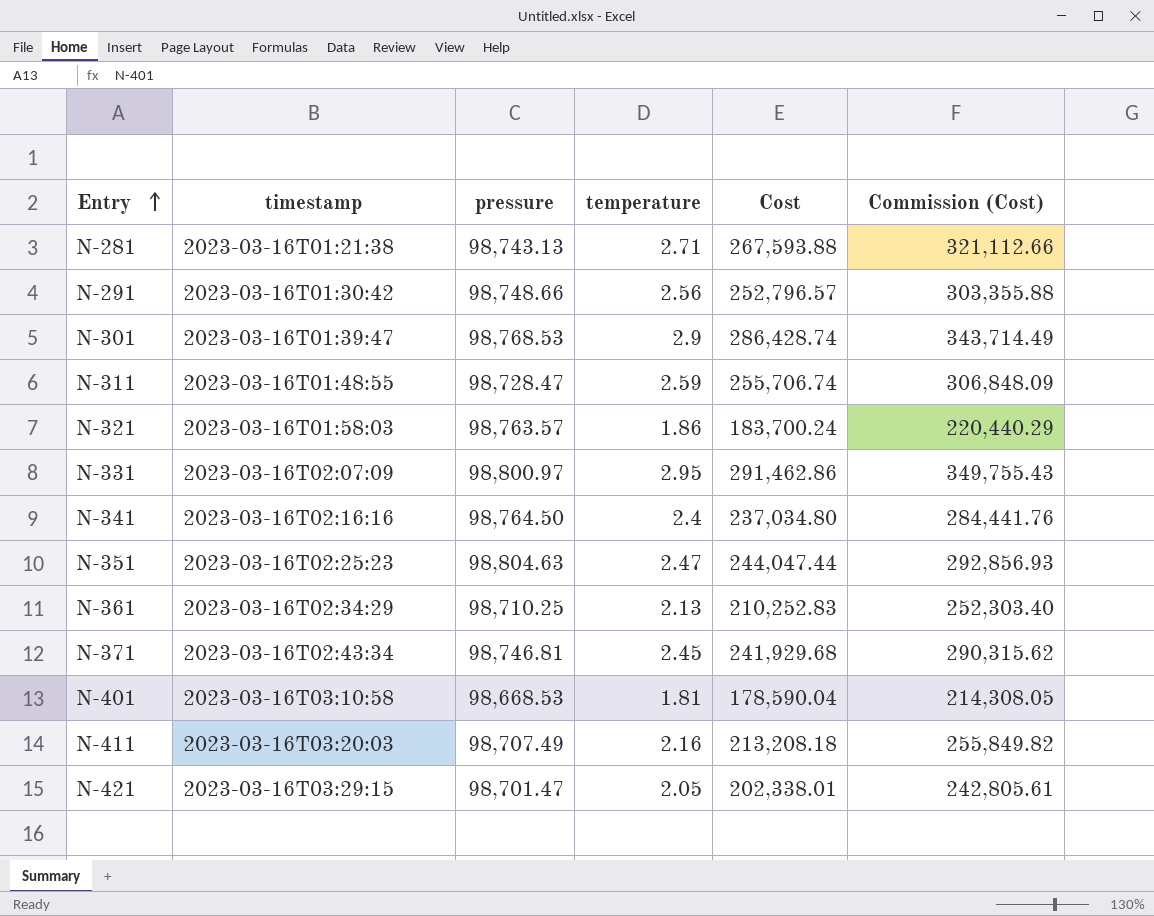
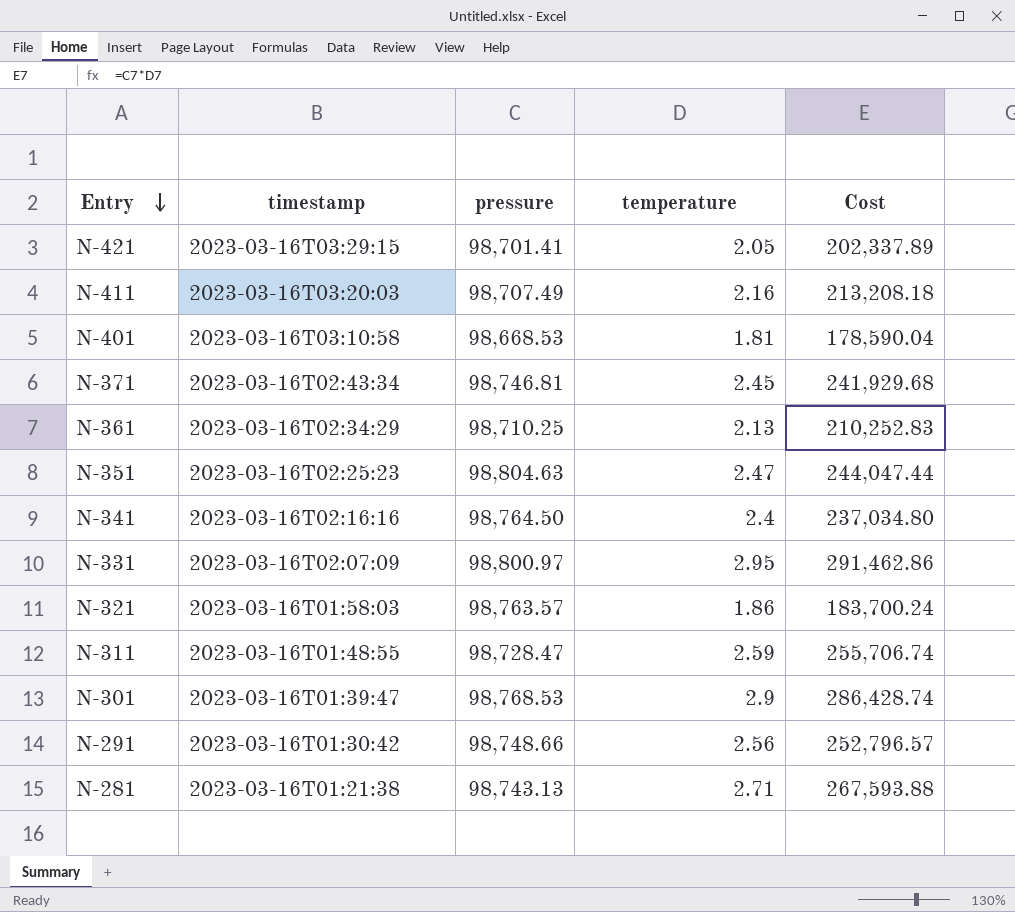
row order: Entry ascending -> Entry descending
column Commission (Cost) | formula: [Cost] * 1.2 -> none
N-421 | pressure: 98,701.47 -> 98,701.41
N-421 | Cost: 202,338.01 -> 202,337.89

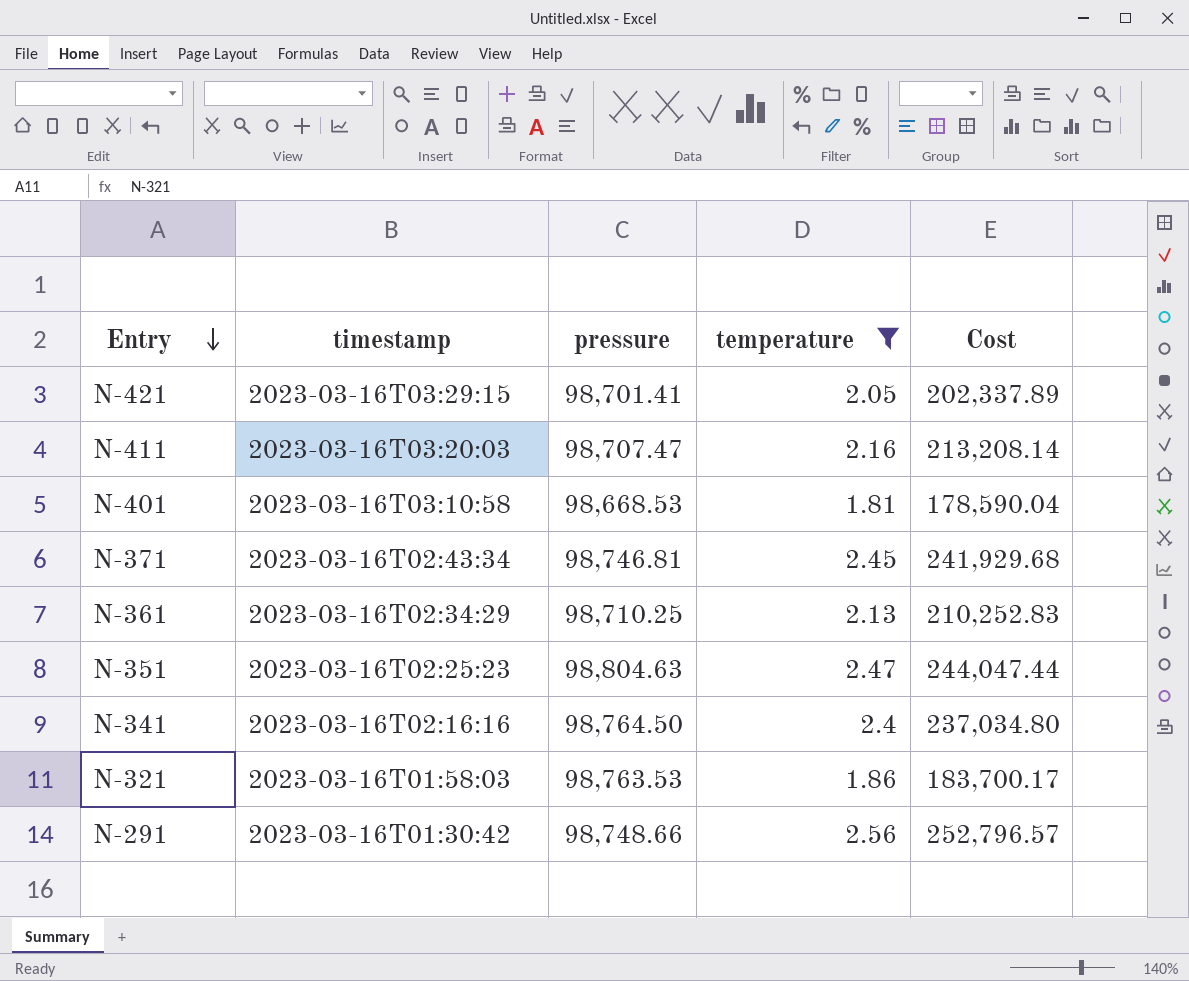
filter: none -> temperature <= 2.56
N-411 | pressure: 98,707.49 -> 98,707.47
N-411 | Cost: 213,208.18 -> 213,208.14
N-321 | pressure: 98,763.57 -> 98,763.53
N-321 | Cost: 183,700.24 -> 183,700.17

